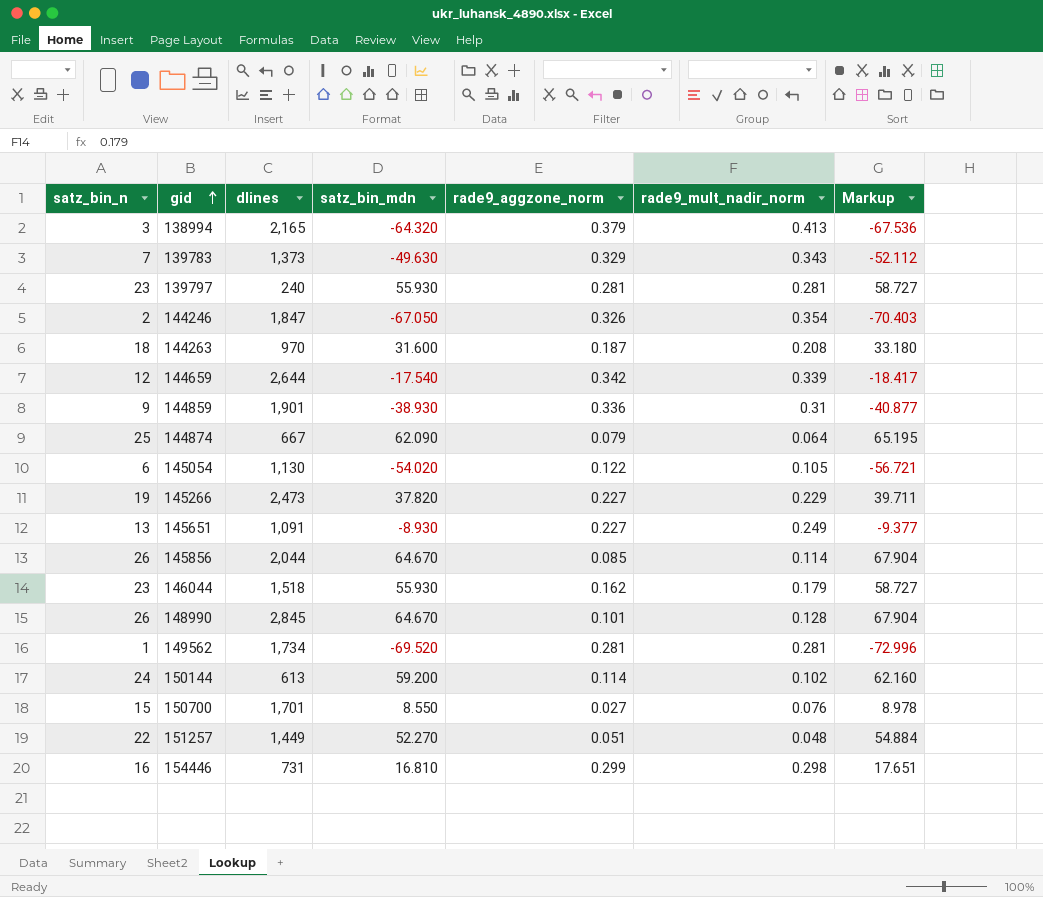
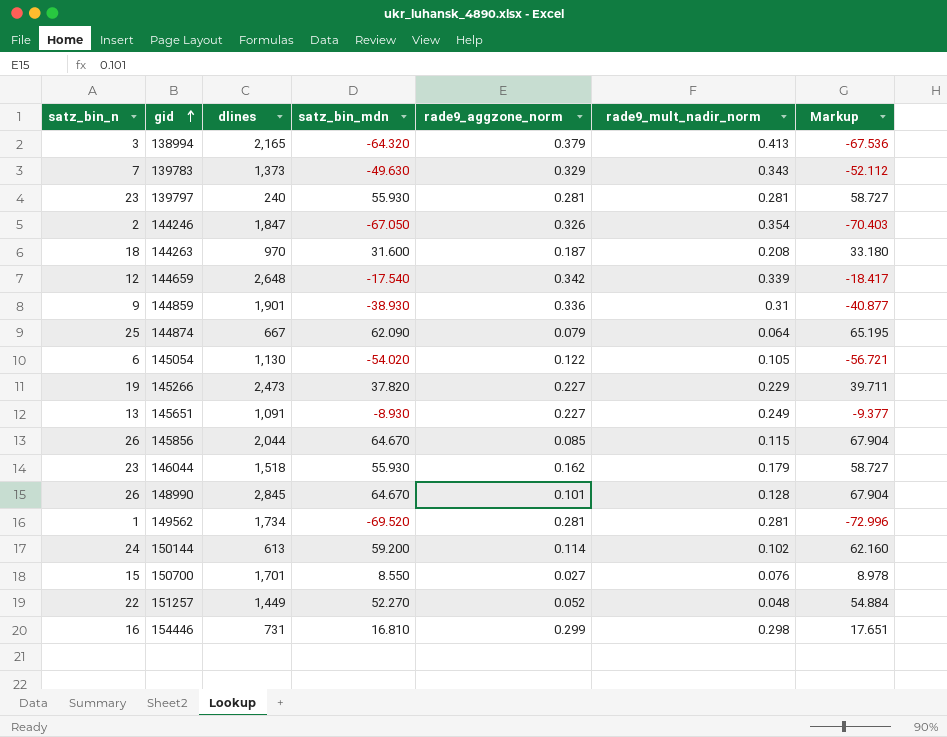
144659 | dlines: 2,644 -> 2,648
145856 | rade9_mult_nadir_norm: 0.114 -> 0.115
151257 | rade9_aggzone_norm: 0.051 -> 0.052

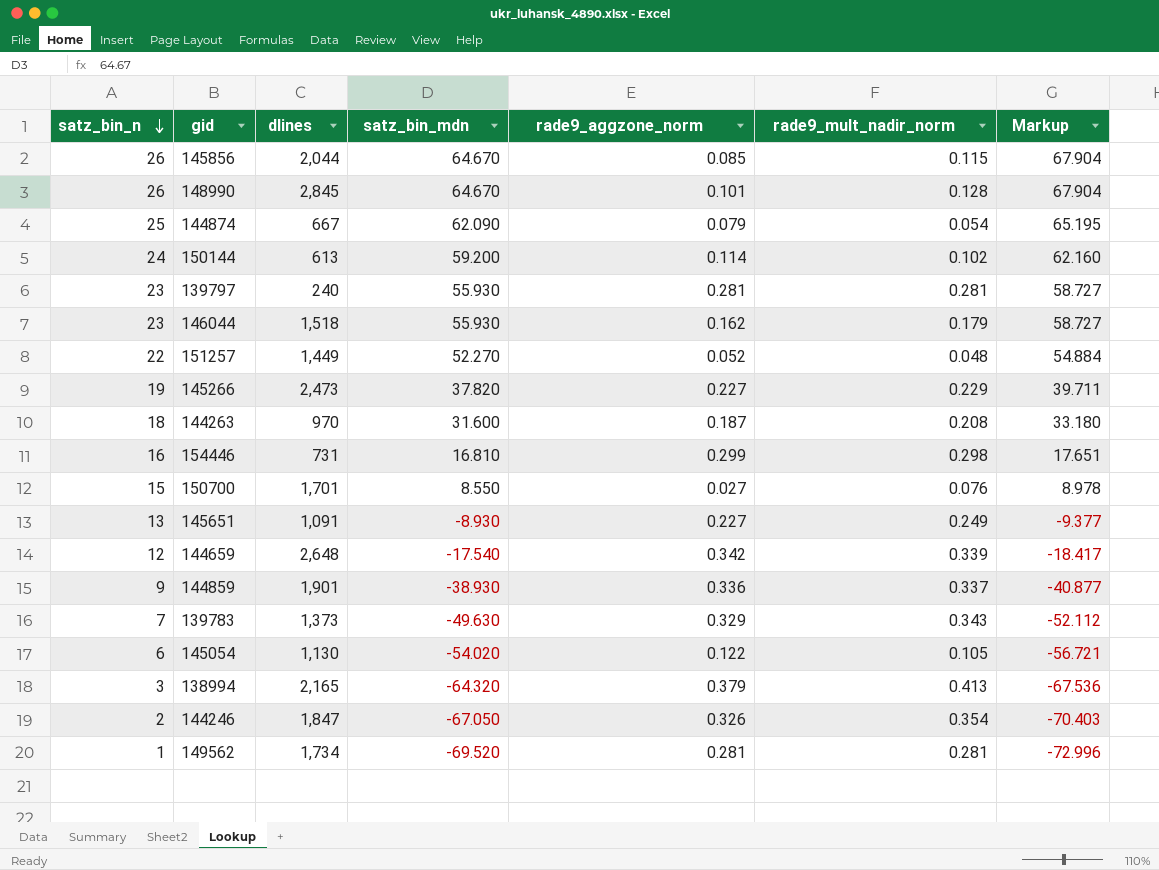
row order: gid ascending -> satz_bin_n descending
144874 | rade9_mult_nadir_norm: 0.064 -> 0.054
144859 | rade9_mult_nadir_norm: 0.31 -> 0.337

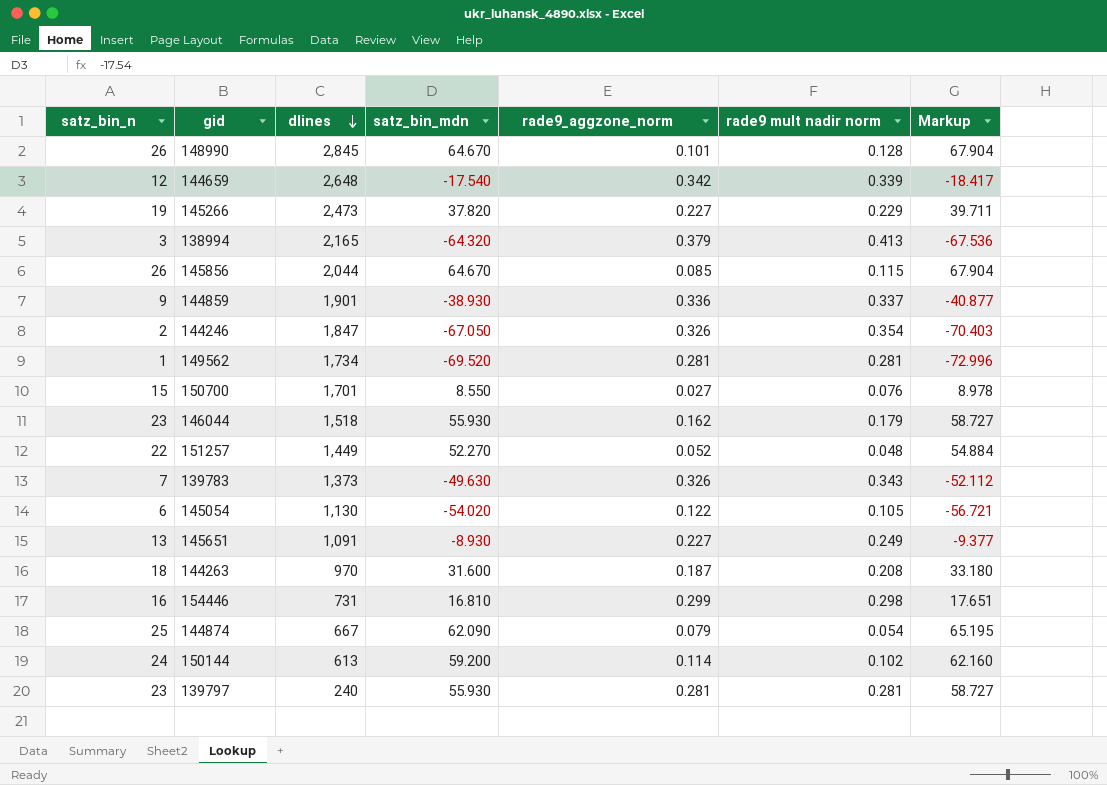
row order: satz_bin_n descending -> dlines descending
column name: rade9_mult_nadir_norm -> rade9 mult nadir norm
139783 | rade9_aggzone_norm: 0.329 -> 0.326

